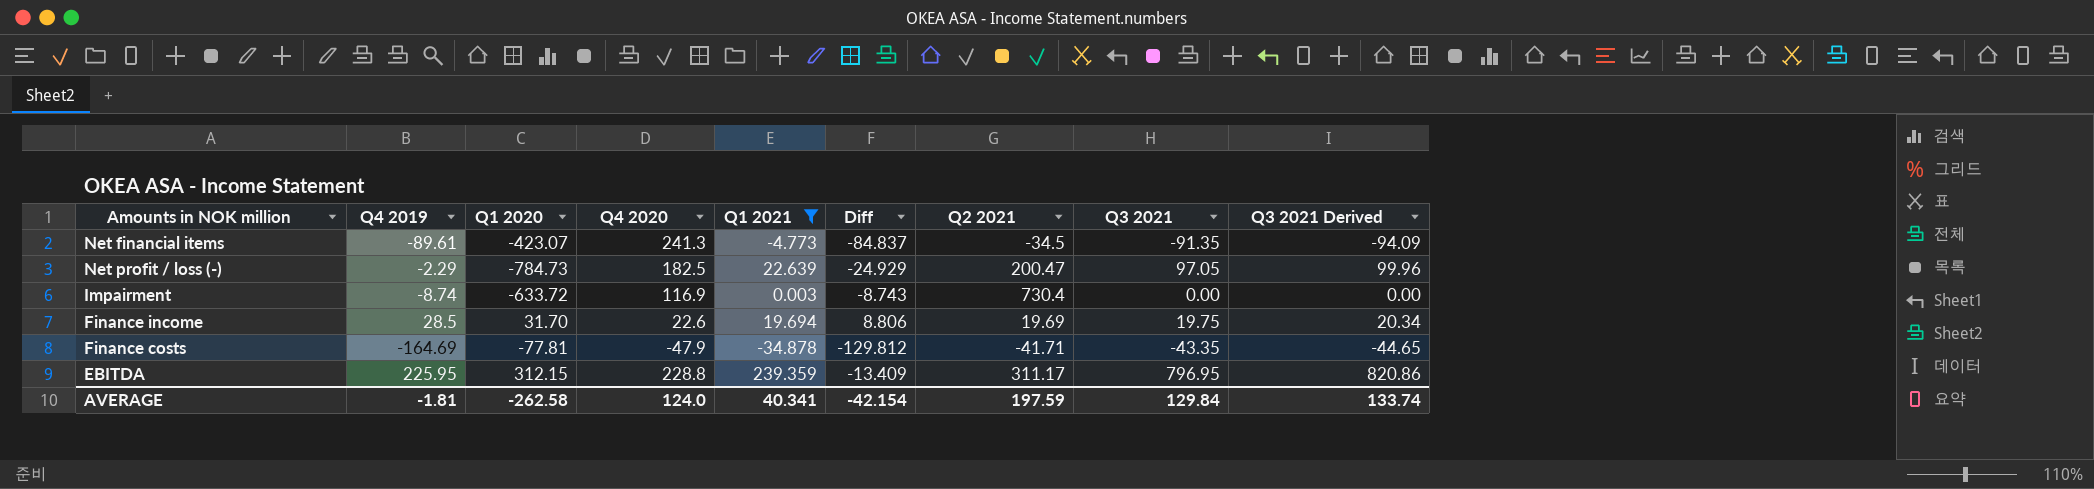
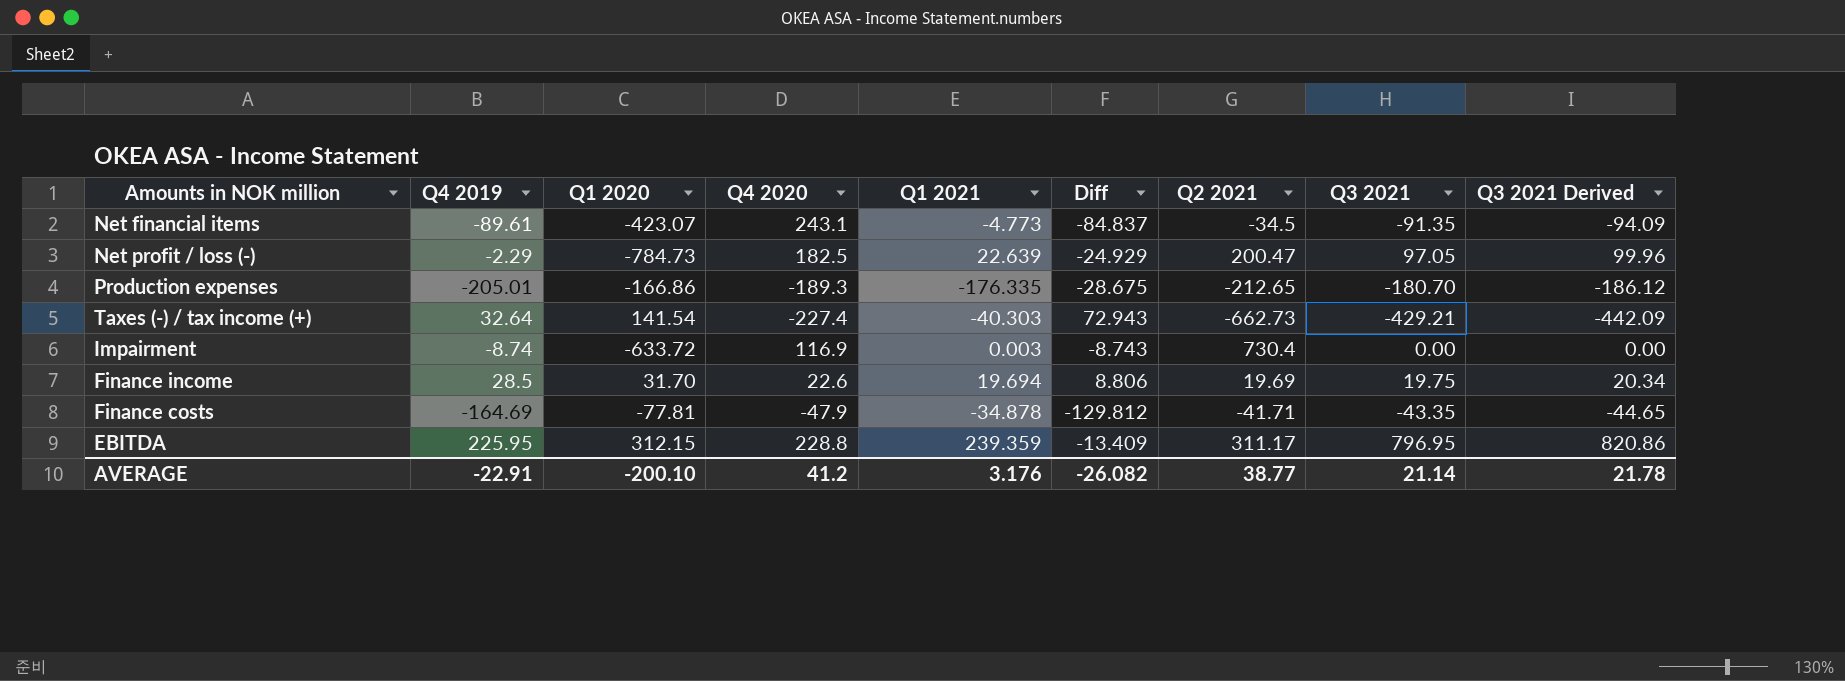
filter: Q1 2021 >= -34.878 -> none
Net financial items | Q4 2020: 241.3 -> 243.1
AVERAGE | Q4 2019: -1.81 -> -22.91
AVERAGE | Q1 2020: -262.58 -> -200.10
AVERAGE | Q4 2020: 124.0 -> 41.2
AVERAGE | Q1 2021: 40.341 -> 3.176
AVERAGE | Diff: -42.154 -> -26.082
AVERAGE | Q2 2021: 197.59 -> 38.77
AVERAGE | Q3 2021: 129.84 -> 21.14
AVERAGE | Q3 2021 Derived: 133.74 -> 21.78

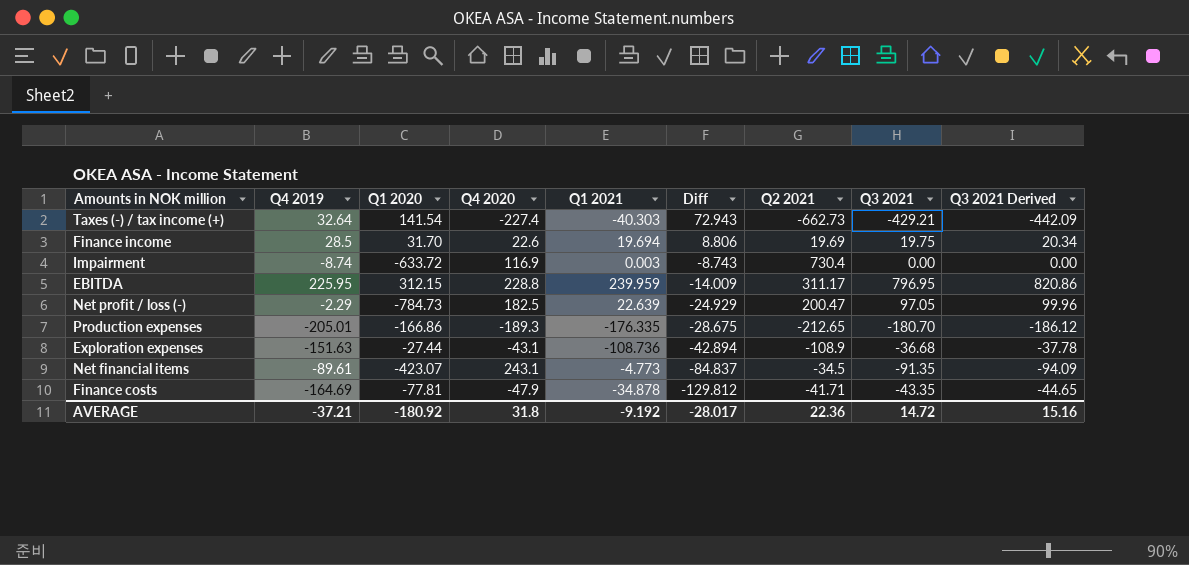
row order: none -> Diff descending
EBITDA | Q1 2021: 239.359 -> 239.959
EBITDA | Diff: -13.409 -> -14.009
row Exploration expenses: none -> -151.63 | -27.44 | -43.1 | -108.736 | -42.894 | -108.9 | -36.68 | -37.78
AVERAGE | Q4 2019: -22.91 -> -37.21
AVERAGE | Q1 2020: -200.10 -> -180.92
AVERAGE | Q4 2020: 41.2 -> 31.8
AVERAGE | Q1 2021: 3.176 -> -9.192
AVERAGE | Diff: -26.082 -> -28.017
AVERAGE | Q2 2021: 38.77 -> 22.36
AVERAGE | Q3 2021: 21.14 -> 14.72
AVERAGE | Q3 2021 Derived: 21.78 -> 15.16

